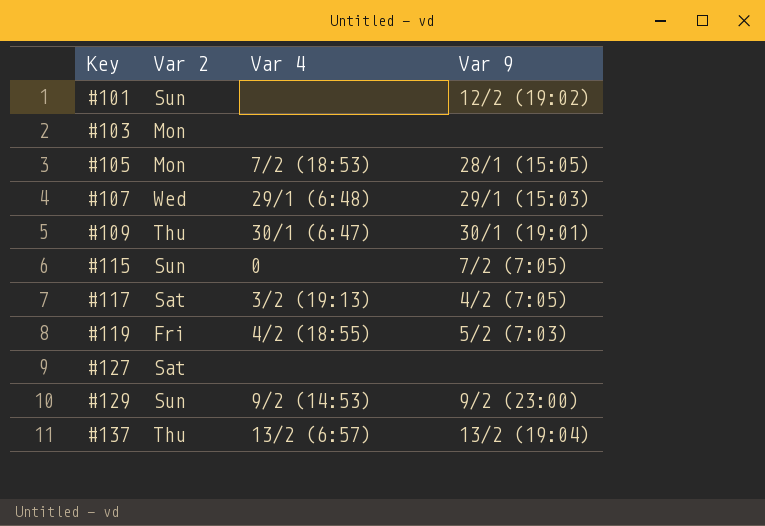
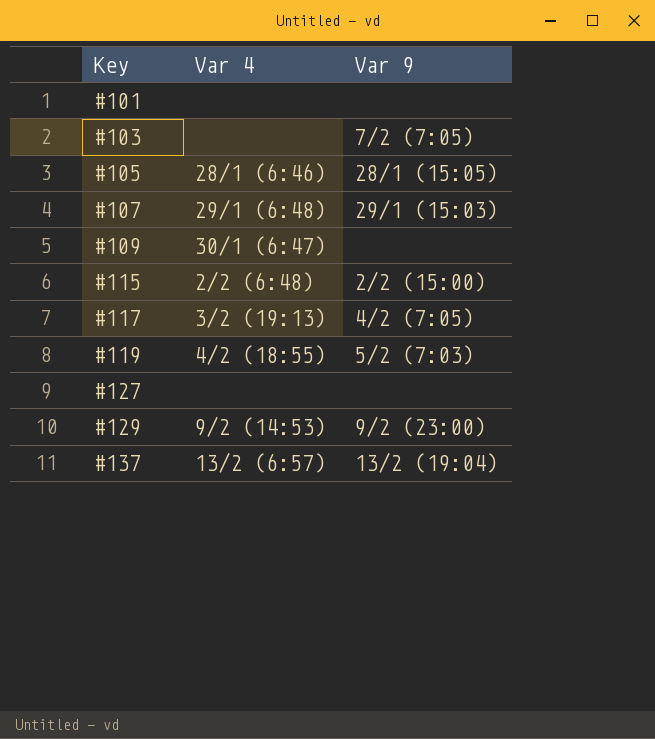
column Var 2 | position: 2 -> none
#101 | Var 9: 12/2 (19:02) -> none
#103 | Var 9: none -> 7/2 (7:05)
#105 | Var 4: 7/2 (18:53) -> 28/1 (6:46)
#109 | Var 9: 30/1 (19:01) -> none
#115 | Var 4: 0 -> 2/2 (6:48)
#115 | Var 9: 7/2 (7:05) -> 2/2 (15:00)

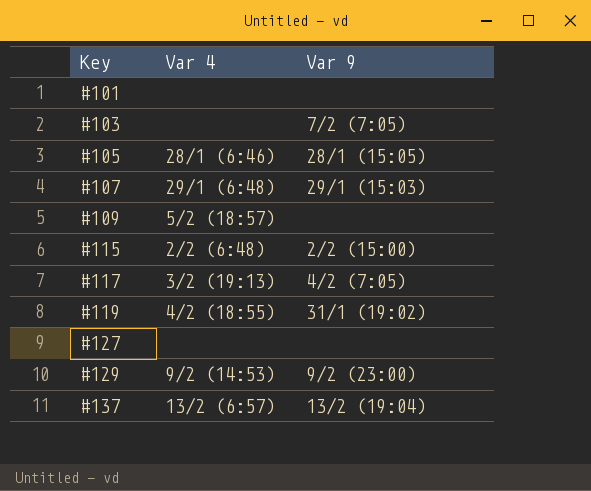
#109 | Var 4: 30/1 (6:47) -> 5/2 (18:57)
#119 | Var 9: 5/2 (7:03) -> 31/1 (19:02)

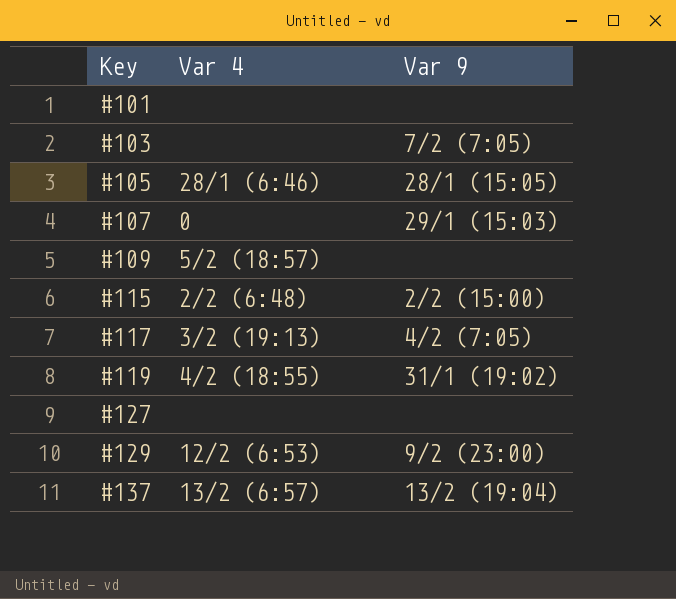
#107 | Var 4: 29/1 (6:48) -> 0
#129 | Var 4: 9/2 (14:53) -> 12/2 (6:53)

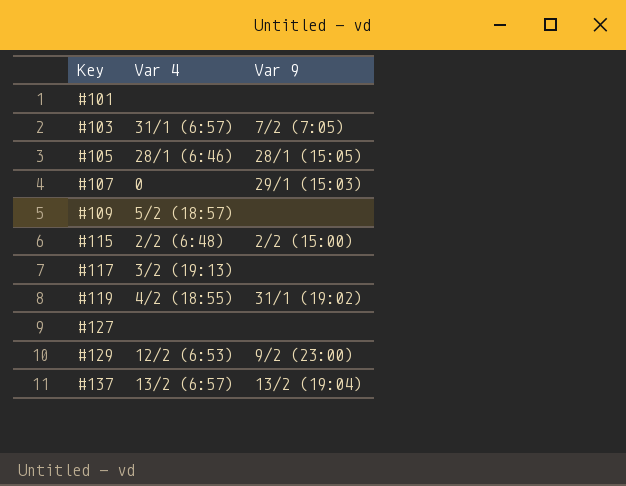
#103 | Var 4: none -> 31/1 (6:57)
#117 | Var 9: 4/2 (7:05) -> none

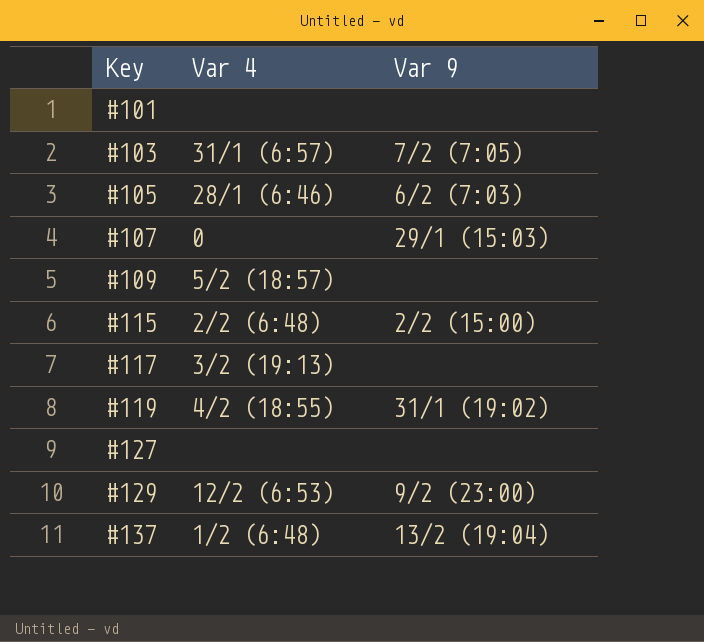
#105 | Var 9: 28/1 (15:05) -> 6/2 (7:03)
#137 | Var 4: 13/2 (6:57) -> 1/2 (6:48)

